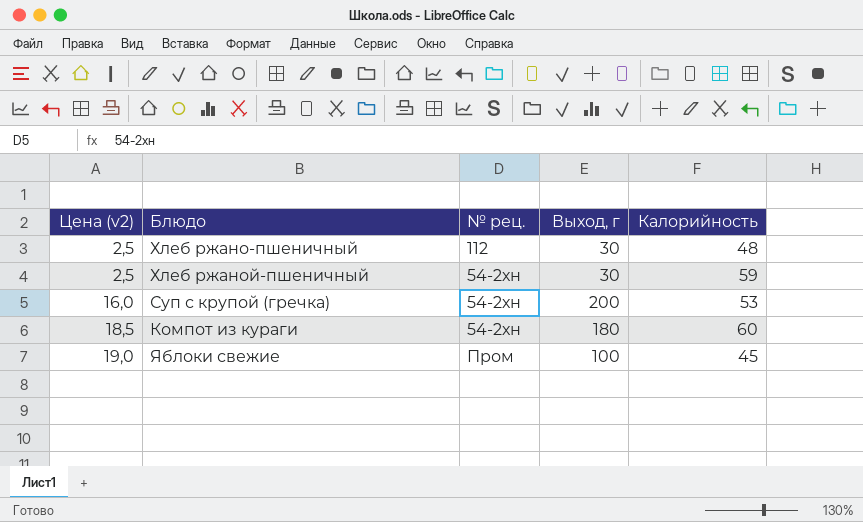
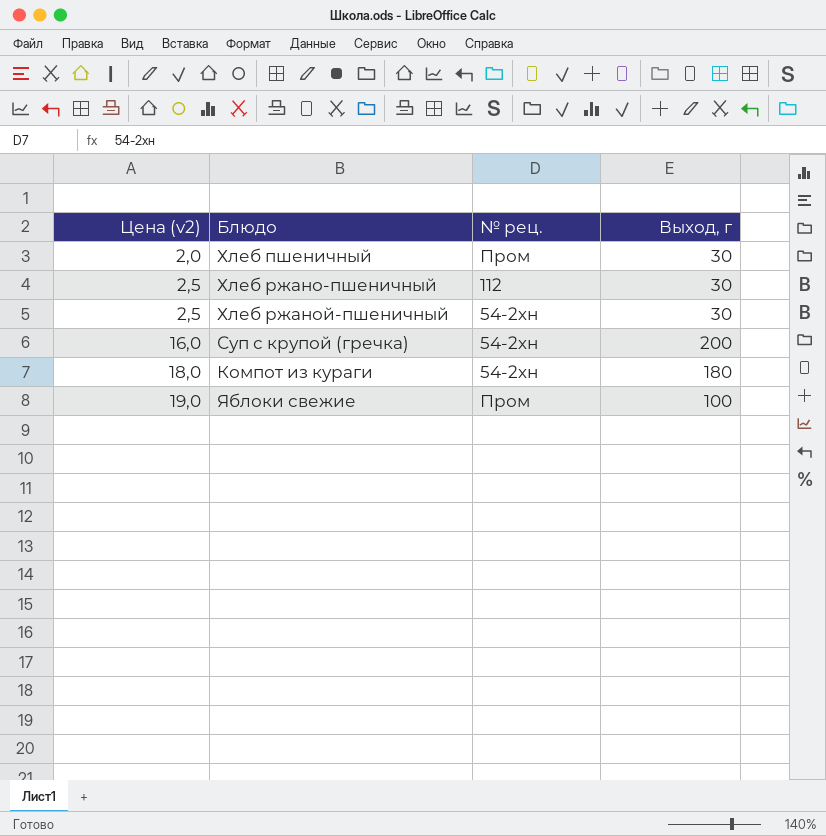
column Калорийность | position: 5 -> none
row Хлеб пшеничный: none -> 2,0 | Пром | 30
Компот из кураги | Цена (v2): 18,5 -> 18,0

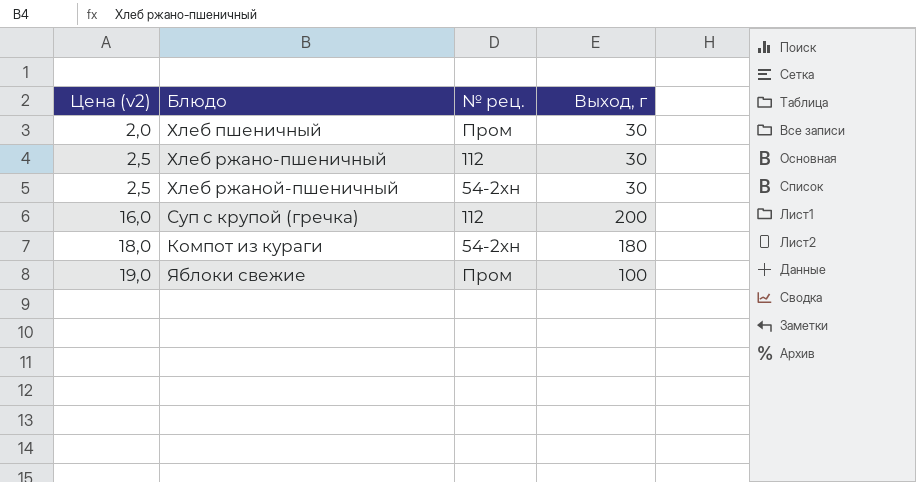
Суп с крупой (гречка) | № рец.: 54-2хн -> 112

